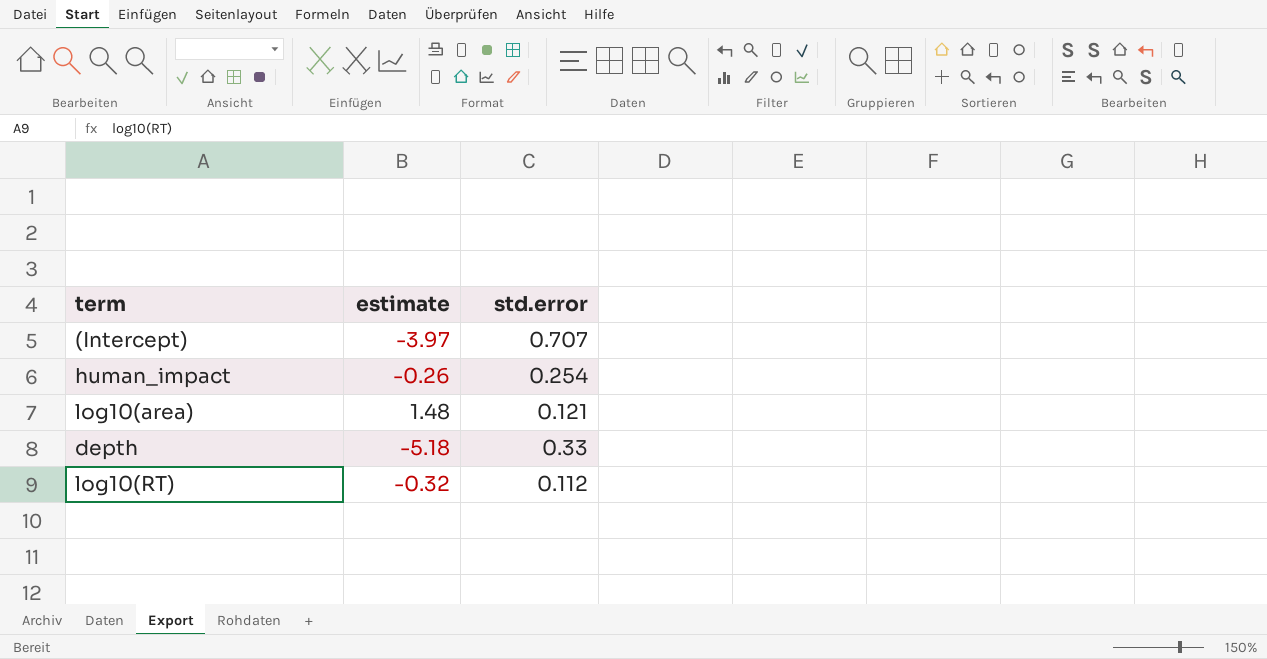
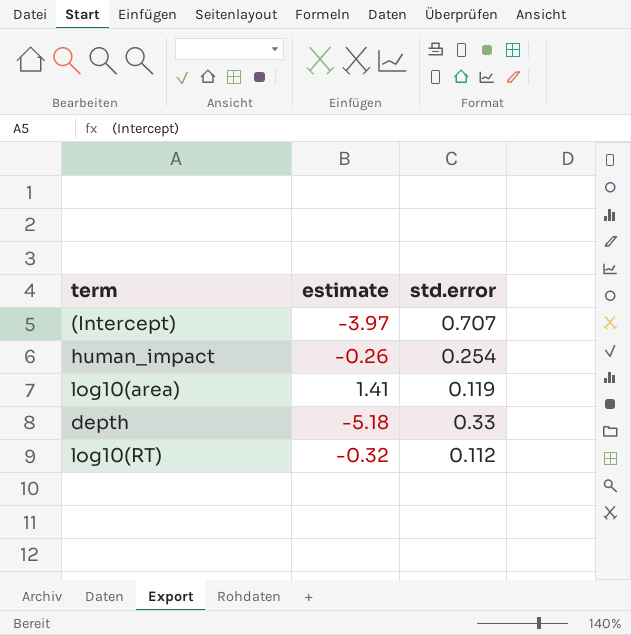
log10(area) | estimate: 1.48 -> 1.41
log10(area) | std.error: 0.121 -> 0.119

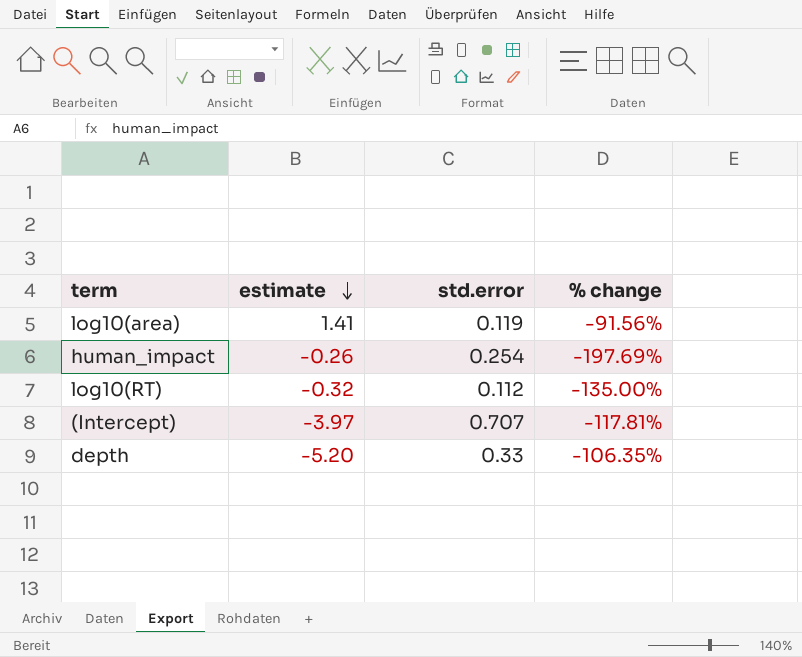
row order: none -> estimate descending
column % change | formula: none -> ([std.error] - [estimate]) / [estimate]
depth | estimate: -5.18 -> -5.20

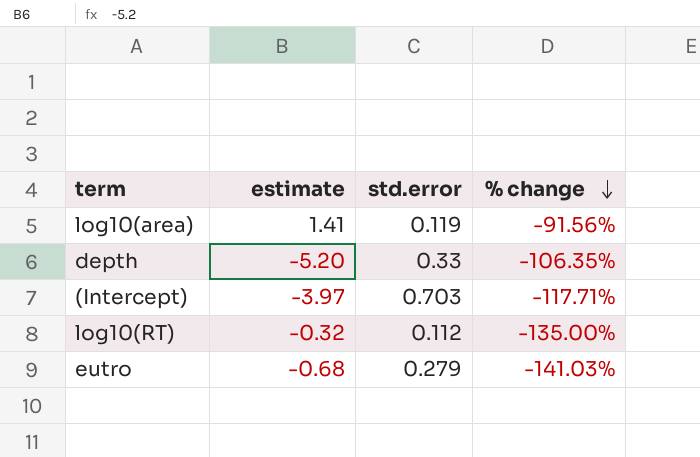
row order: estimate descending -> % change descending
row human_impact: -0.26 | 0.254 | -197.69% -> none
(Intercept) | std.error: 0.707 -> 0.703
(Intercept) | % change: -117.81% -> -117.71%
row eutro: none -> -0.68 | 0.279 | -141.03%

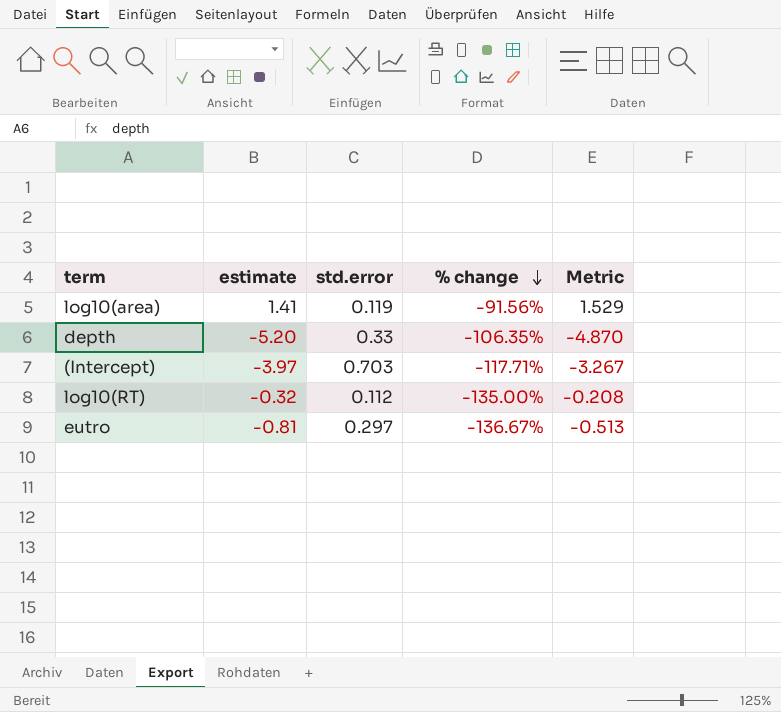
column Metric | formula: none -> [estimate] + [std.error]
eutro | estimate: -0.68 -> -0.81
eutro | std.error: 0.279 -> 0.297
eutro | % change: -141.03% -> -136.67%

